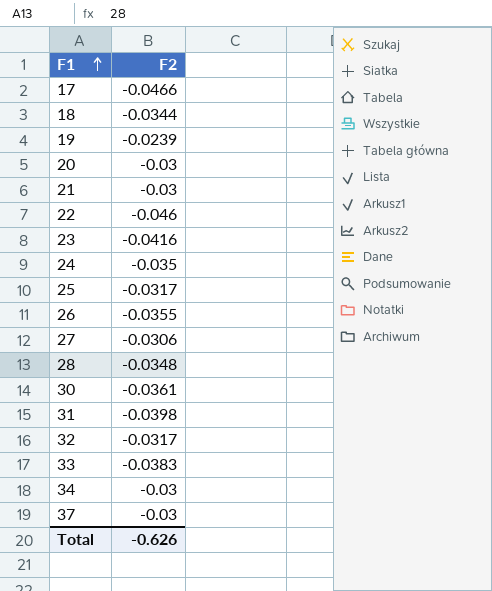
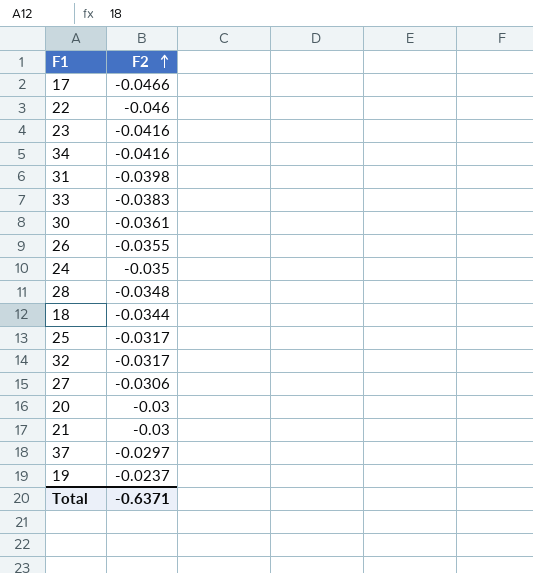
row order: F1 ascending -> F2 ascending
34 | F2: -0.03 -> -0.0416
37 | F2: -0.03 -> -0.0297
19 | F2: -0.0239 -> -0.0237
Total | F2: -0.626 -> -0.6371

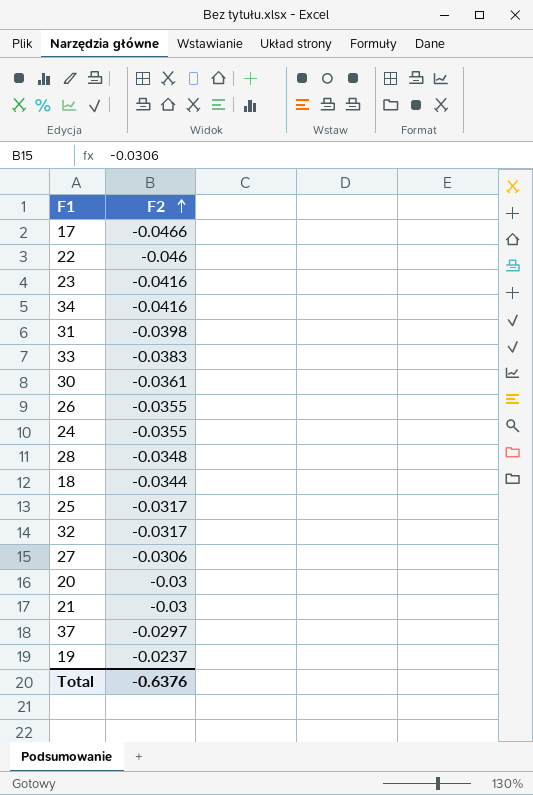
24 | F2: -0.035 -> -0.0355
Total | F2: -0.6371 -> -0.6376

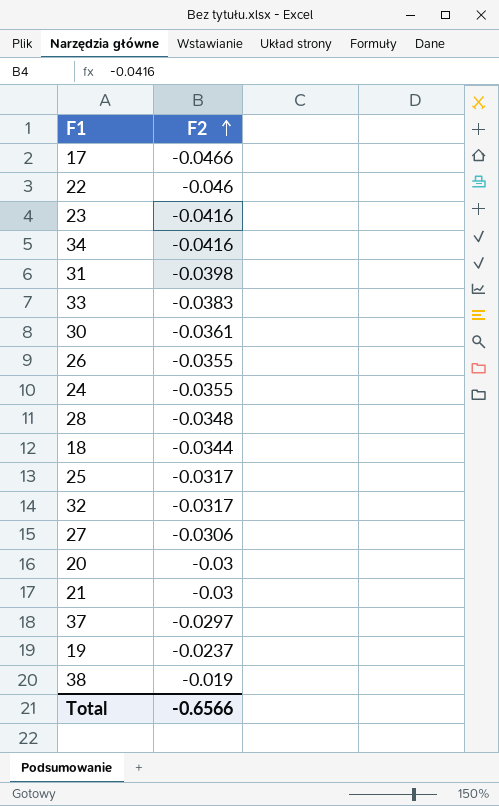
row 38: none -> -0.019
Total | F2: -0.6376 -> -0.6566

